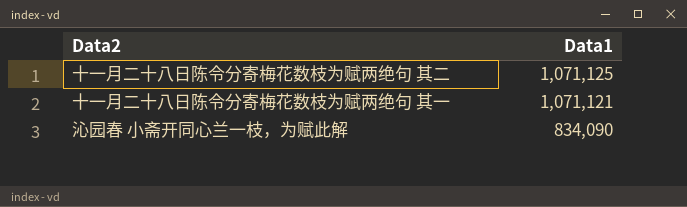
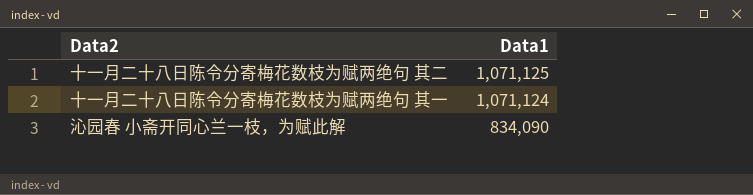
十一月二十八日陈令分寄梅花数枝为赋两绝句 其一 | Data1: 1,071,121 -> 1,071,124

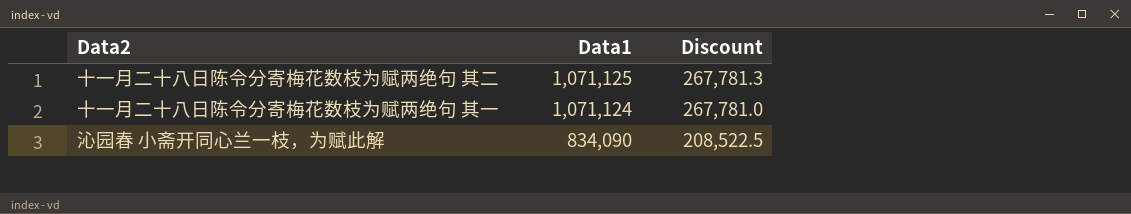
column Discount | formula: none -> [Data1] * 0.25

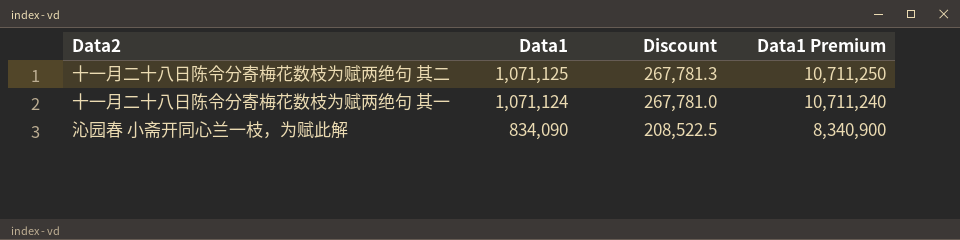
column Data1 Premium | formula: none -> [Data1] * 10

